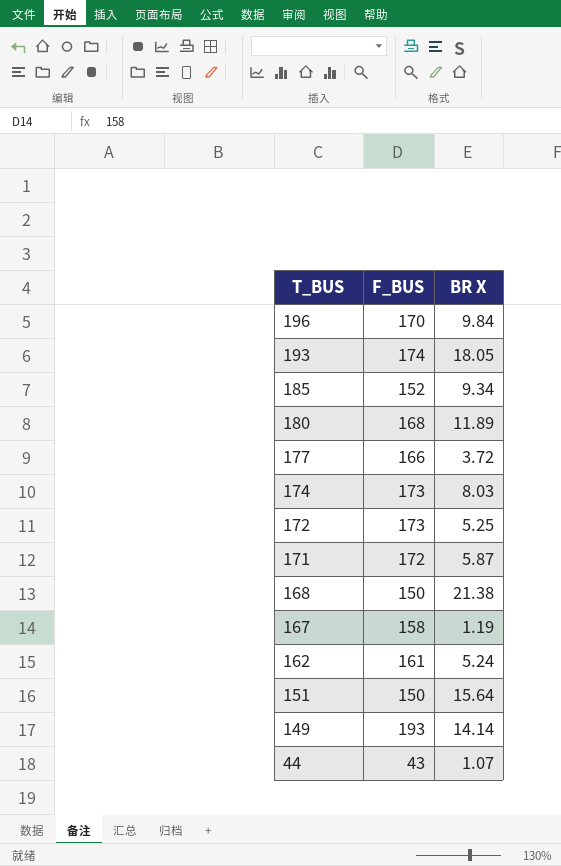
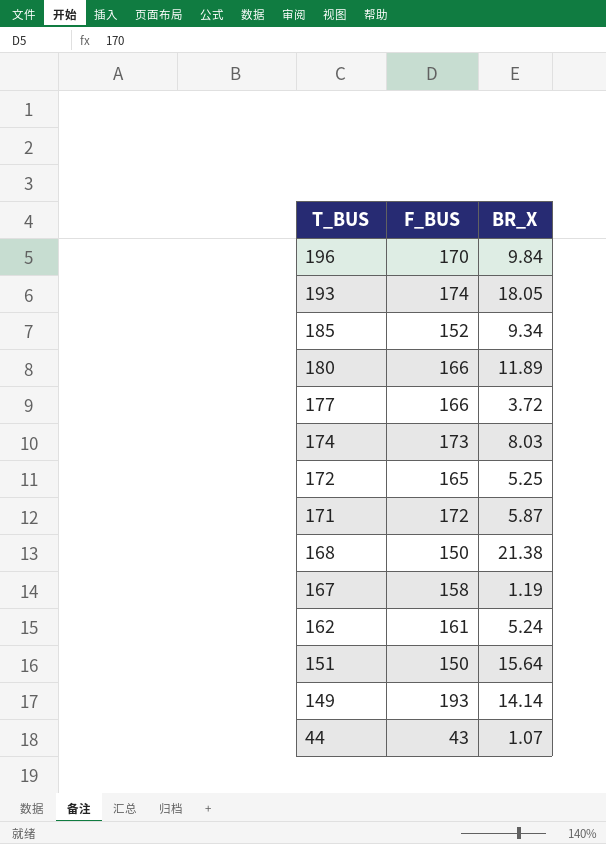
column name: BR X -> BR_X
180 | F_BUS: 168 -> 166
172 | F_BUS: 173 -> 165

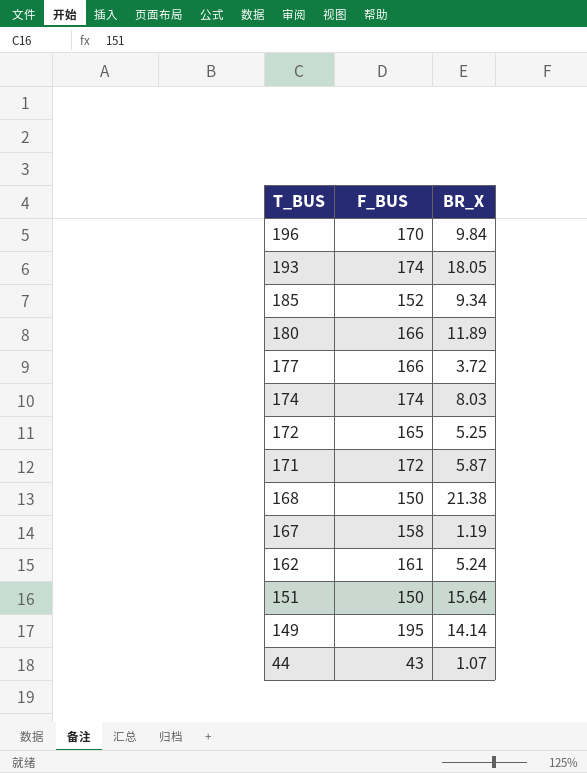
174 | F_BUS: 173 -> 174
149 | F_BUS: 193 -> 195

